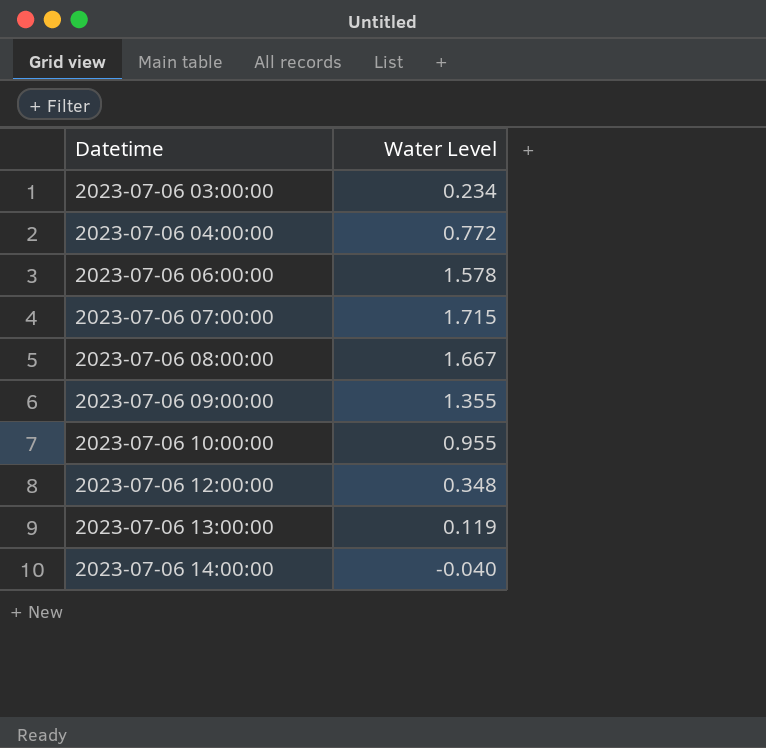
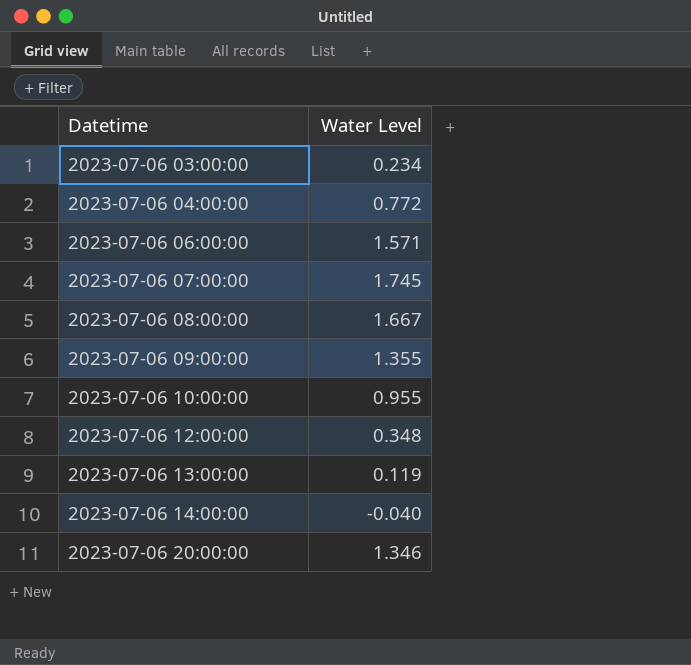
2023-07-06 06:00:00 | Water Level: 1.578 -> 1.571
2023-07-06 07:00:00 | Water Level: 1.715 -> 1.745
row 2023-07-06 20:00:00: none -> 1.346

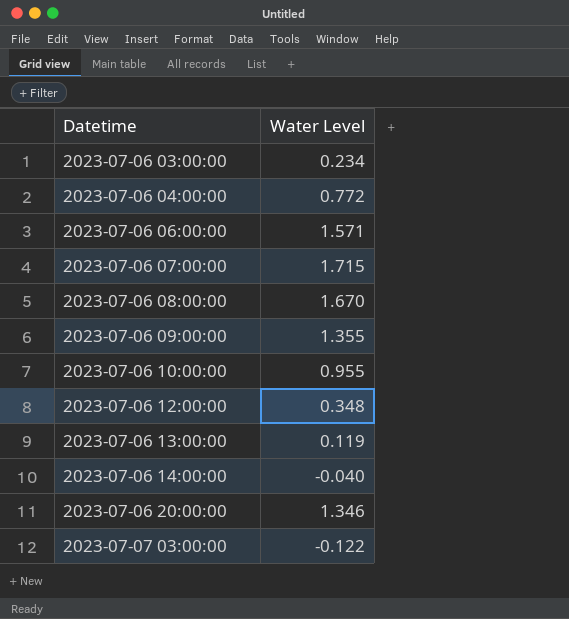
2023-07-06 07:00:00 | Water Level: 1.745 -> 1.715
2023-07-06 08:00:00 | Water Level: 1.667 -> 1.670
row 2023-07-07 03:00:00: none -> -0.122

